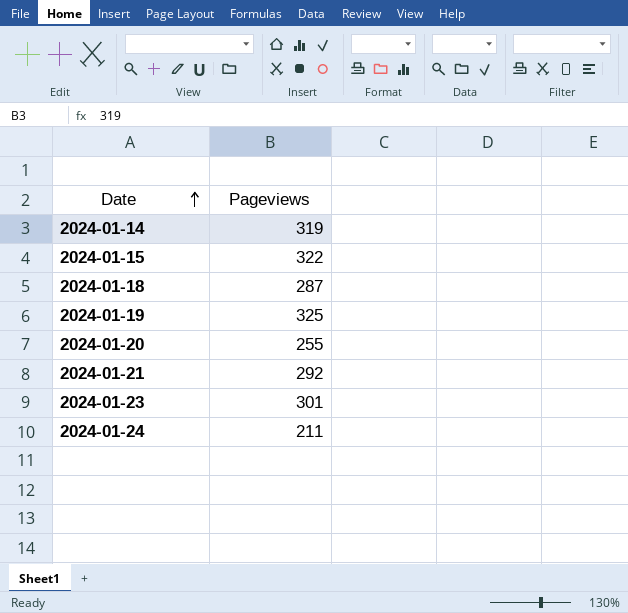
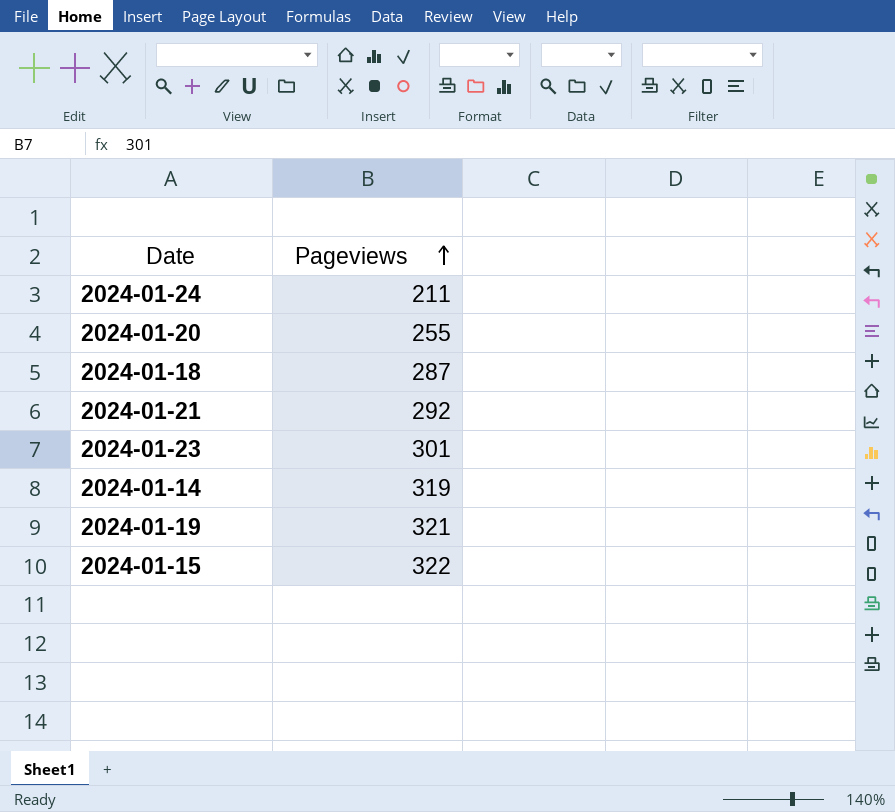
row order: Date ascending -> Pageviews ascending
2024-01-19 | Pageviews: 325 -> 321

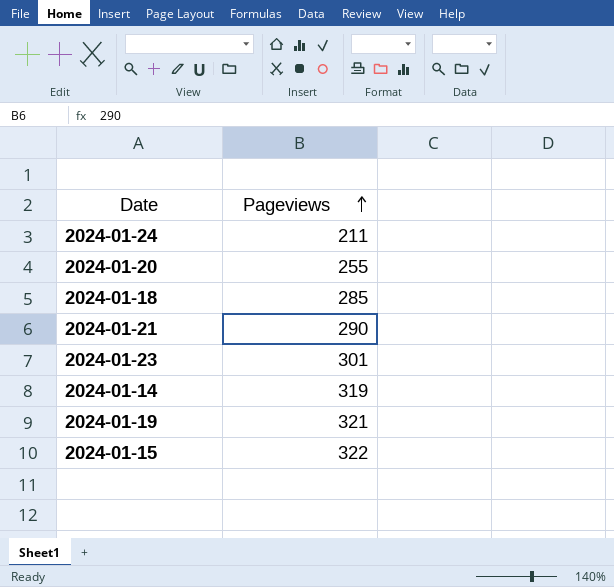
2024-01-18 | Pageviews: 287 -> 285
2024-01-21 | Pageviews: 292 -> 290

